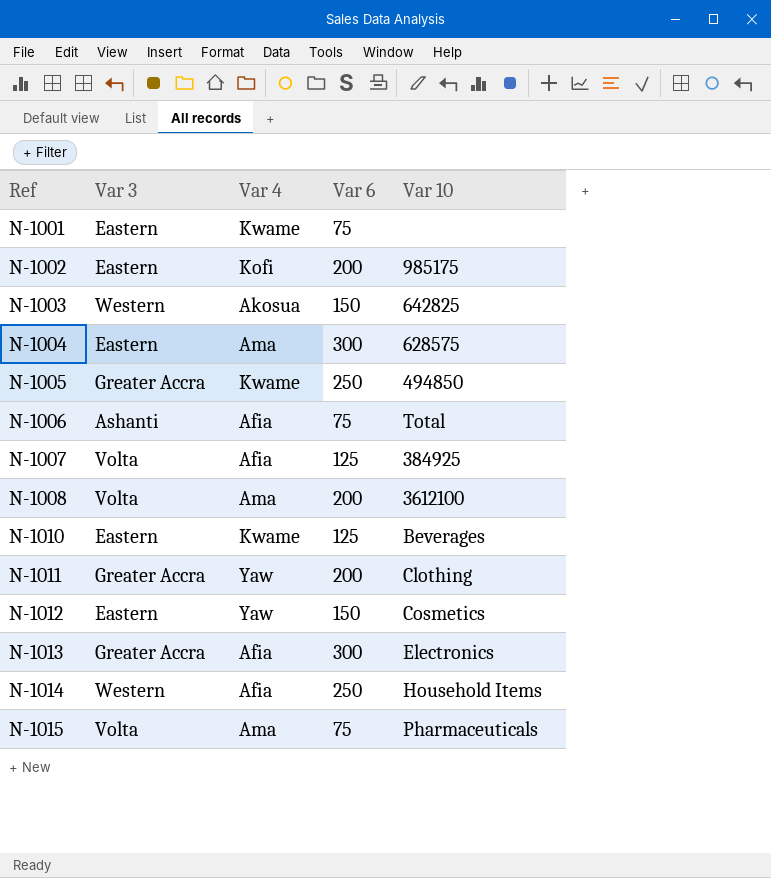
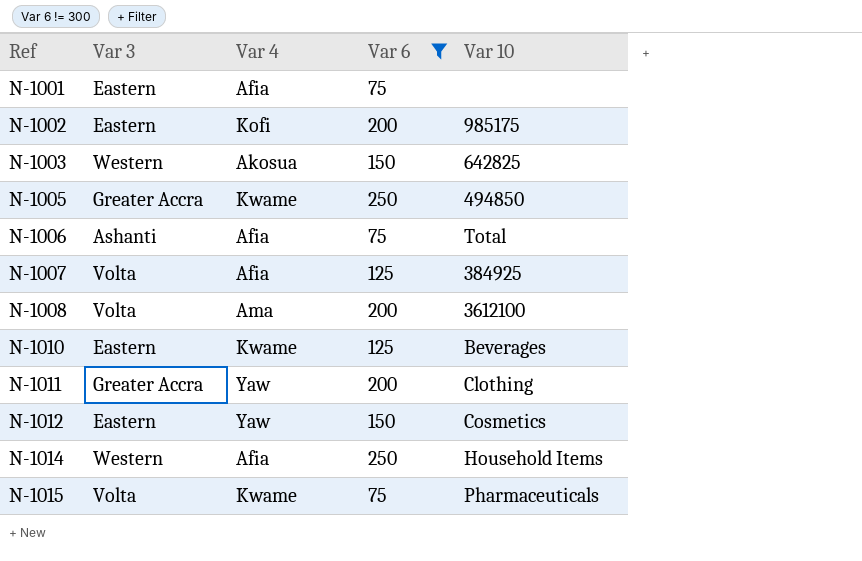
filter: none -> Var 6 != 300
N-1001 | Var 4: Kwame -> Afia
N-1015 | Var 4: Ama -> Kwame

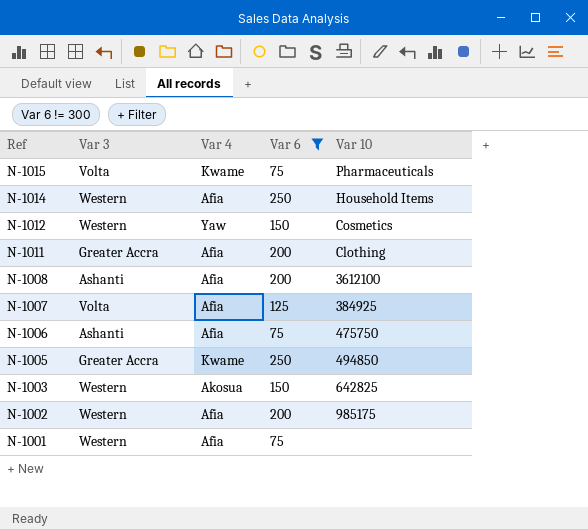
row order: Ref ascending -> Ref descending
row N-1010: Eastern | Kwame | 125 | Beverages -> none
N-1012 | Var 3: Eastern -> Western
N-1011 | Var 4: Yaw -> Afia
N-1008 | Var 3: Volta -> Ashanti
N-1008 | Var 4: Ama -> Afia
N-1006 | Var 10: Total -> 475750
N-1002 | Var 3: Eastern -> Western
N-1002 | Var 4: Kofi -> Afia
N-1001 | Var 3: Eastern -> Western

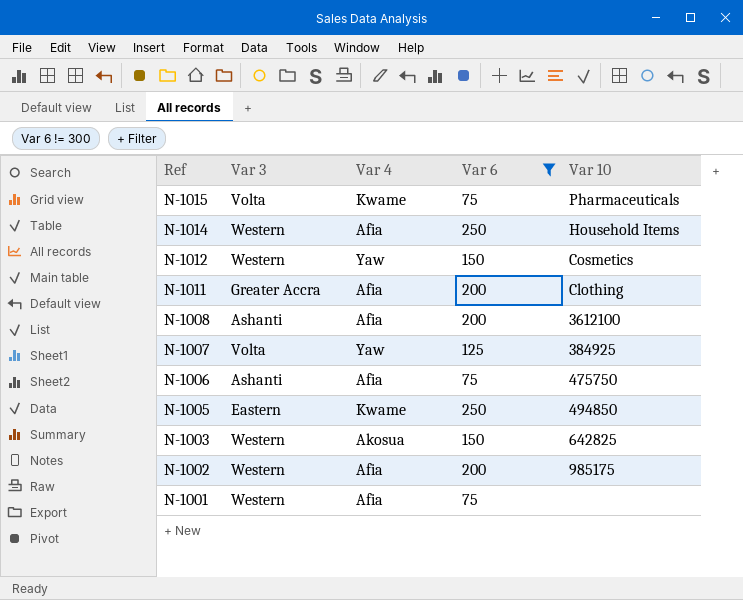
N-1007 | Var 4: Afia -> Yaw
N-1005 | Var 3: Greater Accra -> Eastern

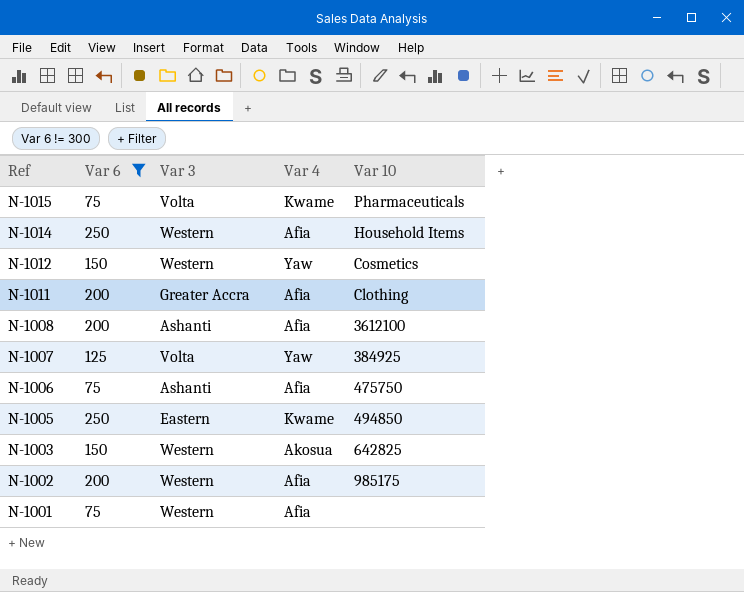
column Var 6 | position: 4 -> 2

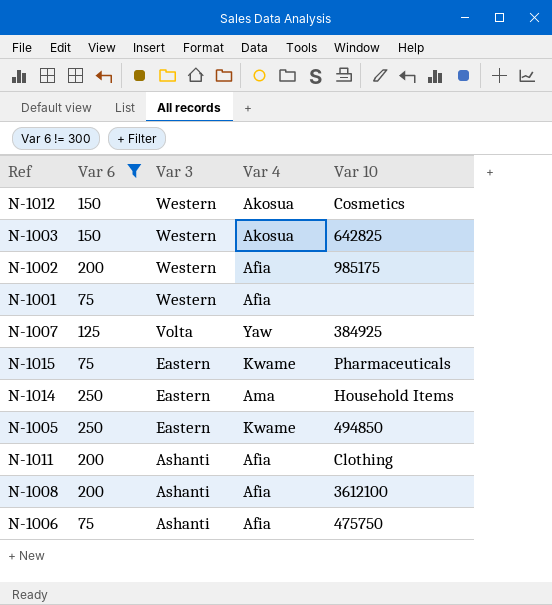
row order: Ref descending -> Var 3 descending
N-1012 | Var 4: Yaw -> Akosua
N-1015 | Var 3: Volta -> Eastern
N-1014 | Var 3: Western -> Eastern
N-1014 | Var 4: Afia -> Ama
N-1011 | Var 3: Greater Accra -> Ashanti

